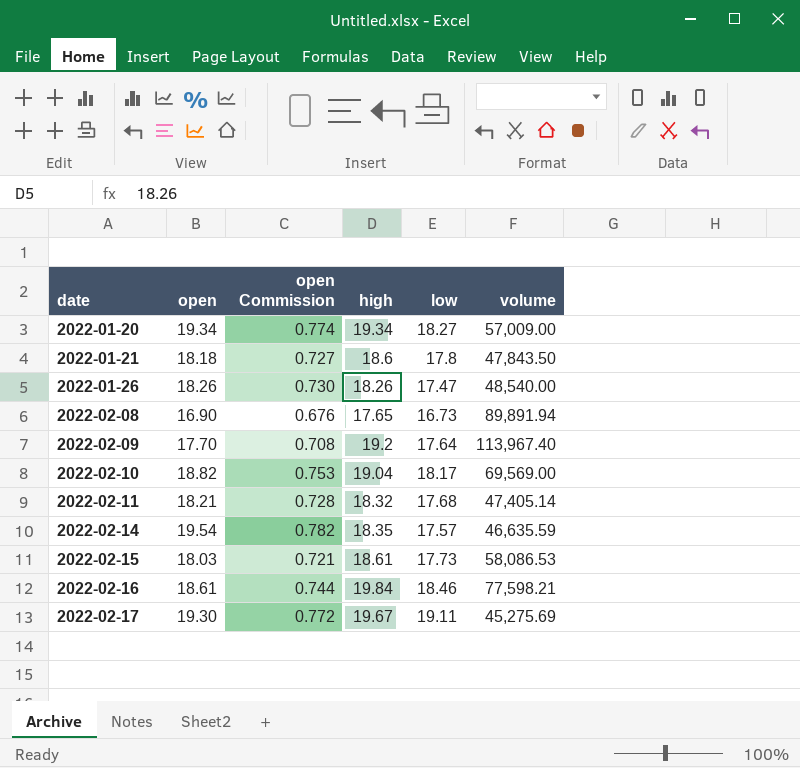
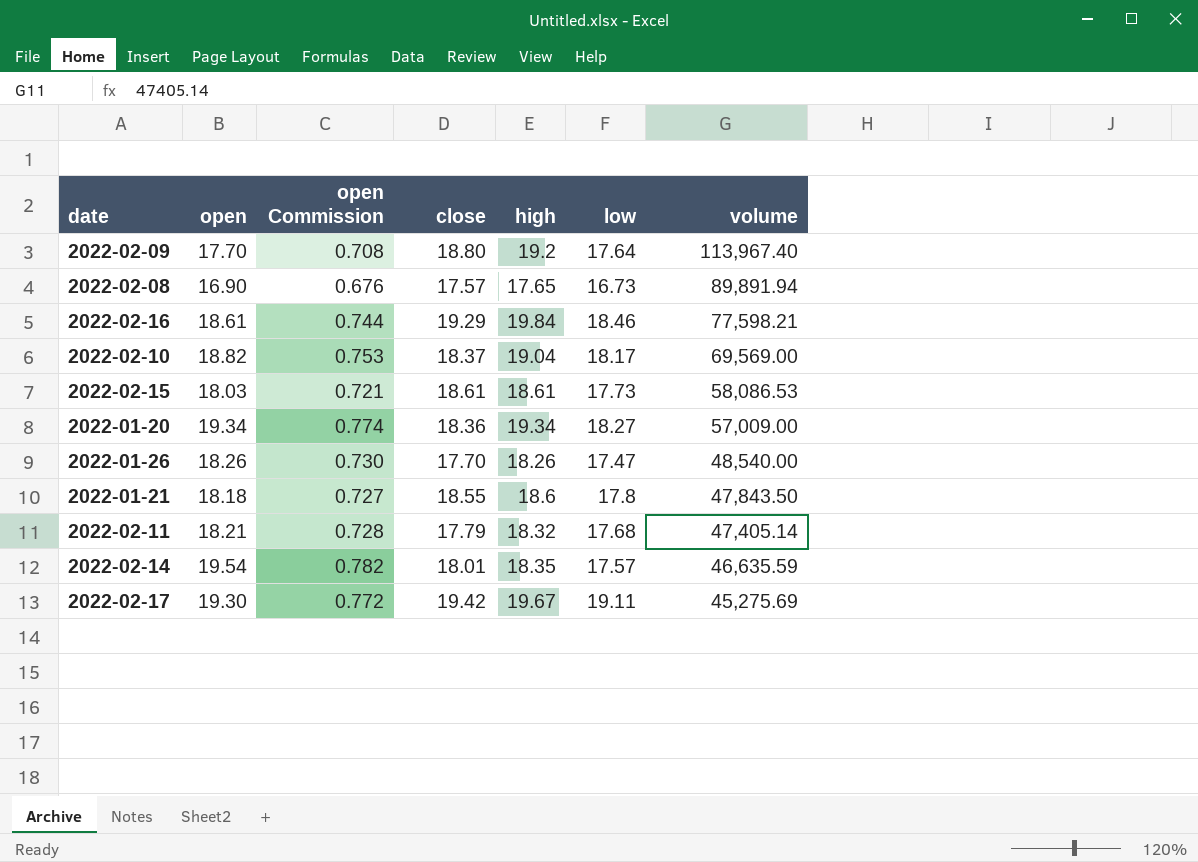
row order: date ascending -> volume descending
column close | position: none -> 4

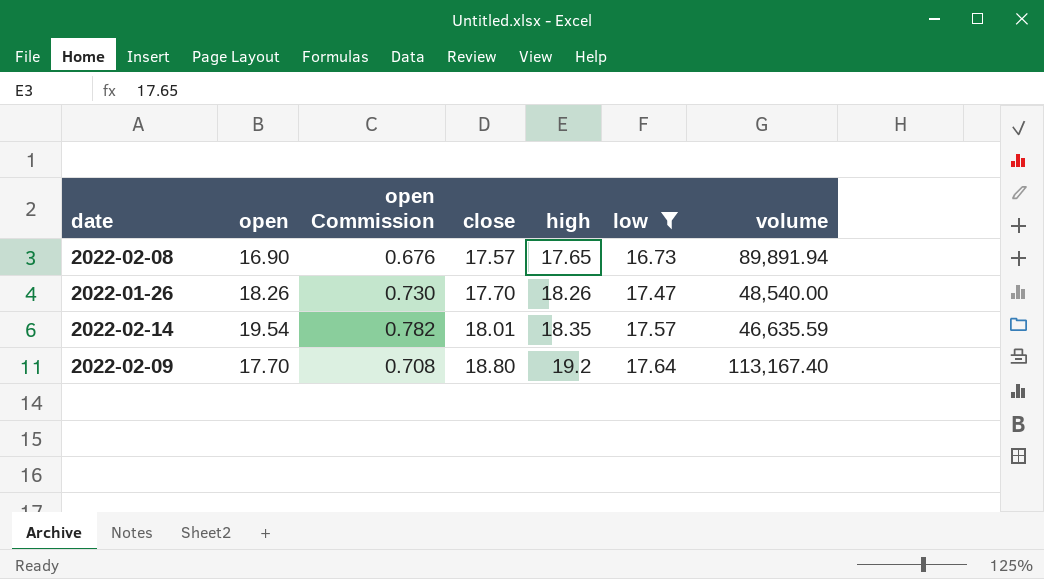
filter: none -> low <= 17.64
row order: volume descending -> close ascending
2022-02-09 | volume: 113,967.40 -> 113,167.40

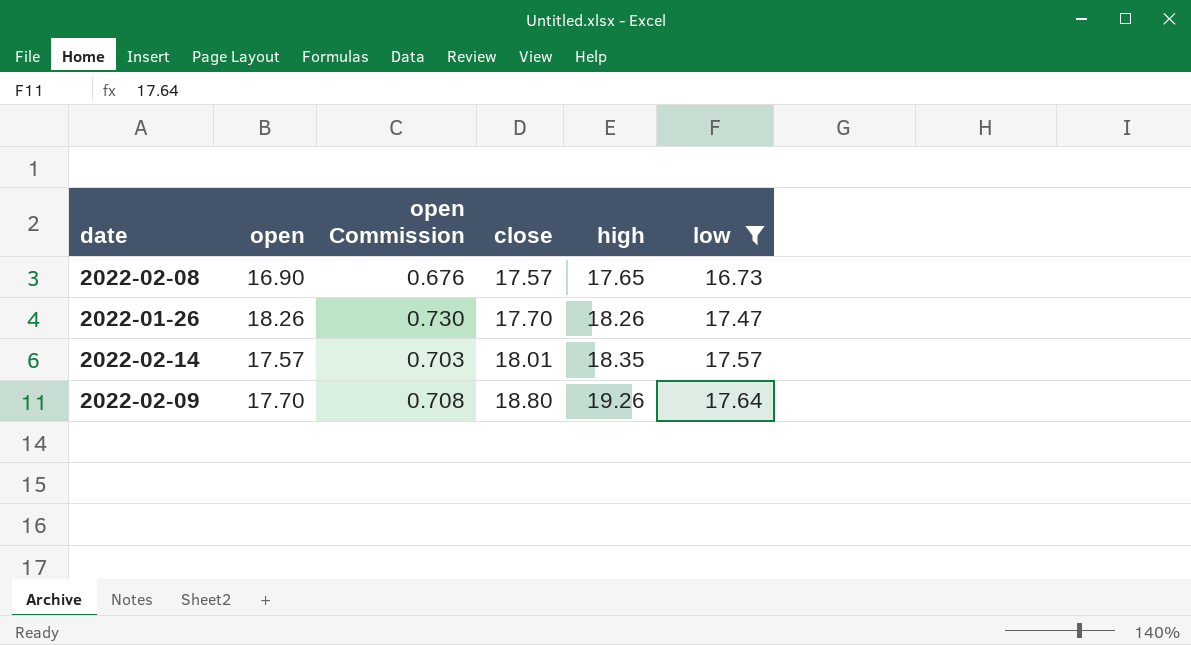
column volume | position: 7 -> none
2022-02-14 | open: 19.54 -> 17.57
2022-02-14 | open Commission: 0.782 -> 0.703
2022-02-09 | high: 19.2 -> 19.26

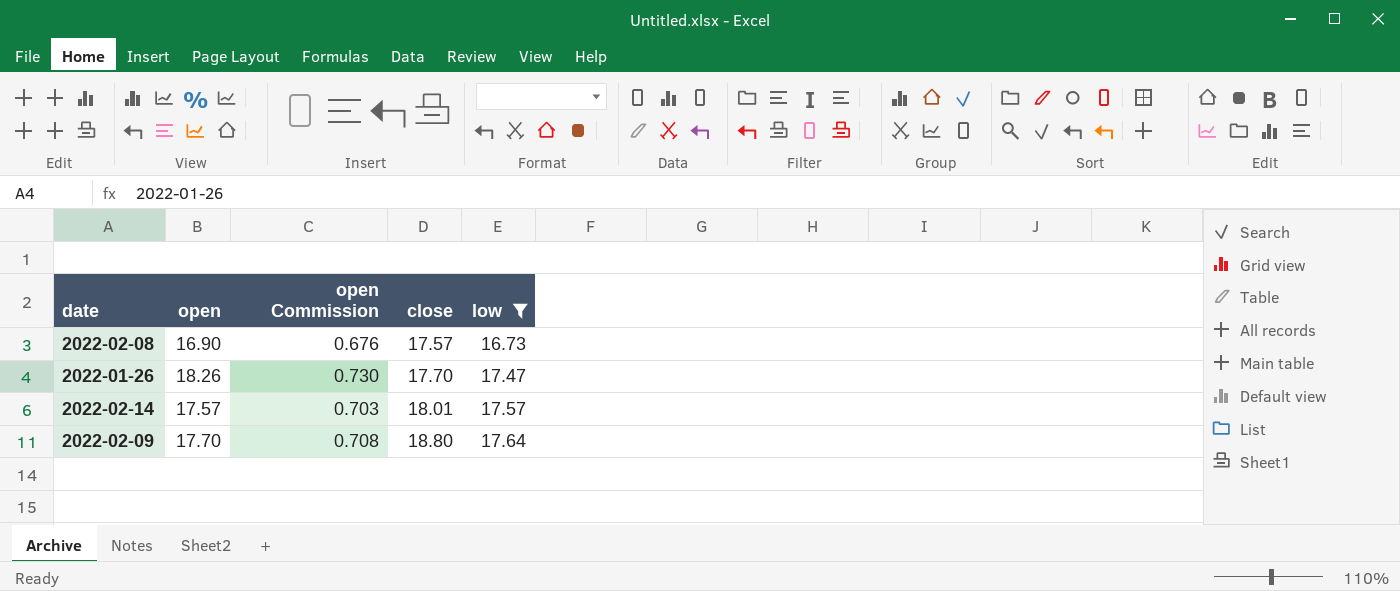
column high | position: 5 -> none

